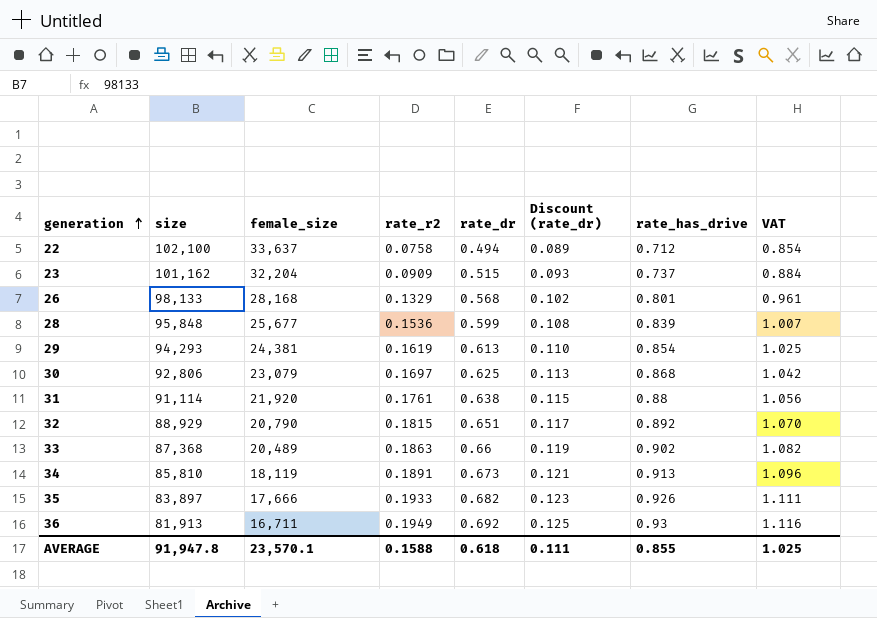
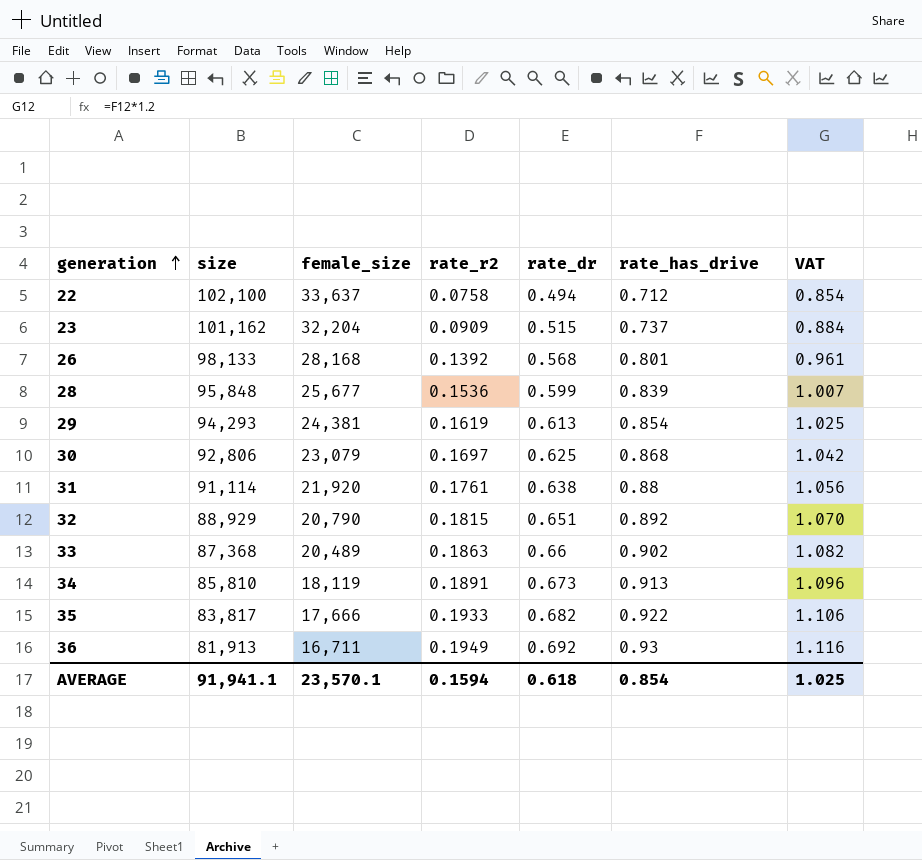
column Discount (rate_dr) | formula: [rate_dr] * 0.18 -> none
26 | rate_r2: 0.1329 -> 0.1392
35 | size: 83,897 -> 83,817
35 | rate_has_drive: 0.926 -> 0.922
35 | VAT: 1.111 -> 1.106
AVERAGE | size: 91,947.8 -> 91,941.1
AVERAGE | rate_r2: 0.1588 -> 0.1594
AVERAGE | rate_has_drive: 0.855 -> 0.854

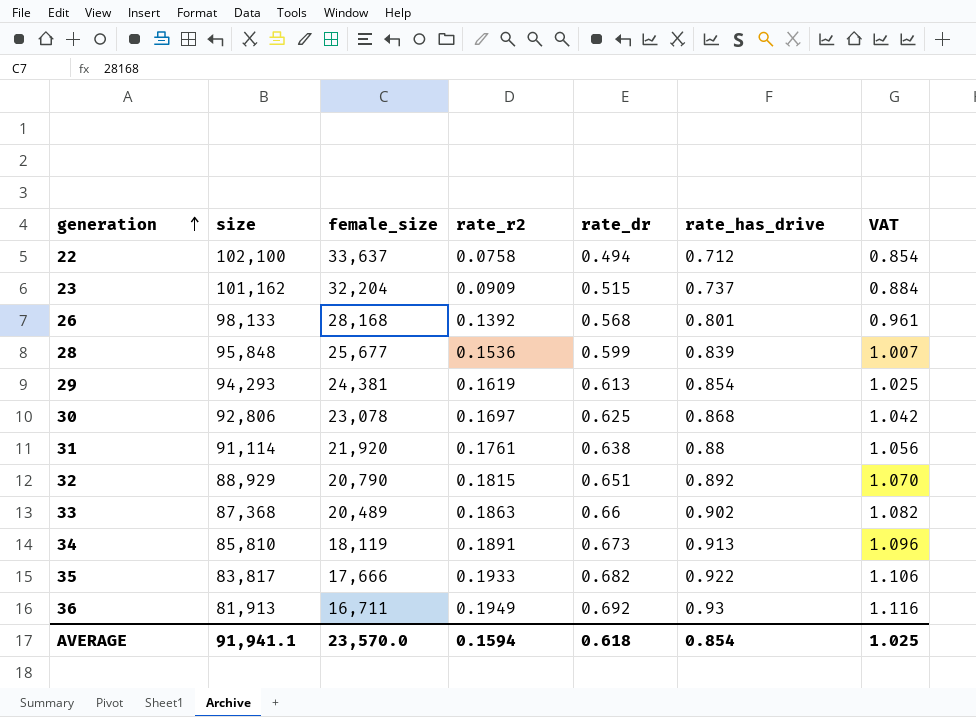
30 | female_size: 23,079 -> 23,078
AVERAGE | female_size: 23,570.1 -> 23,570.0

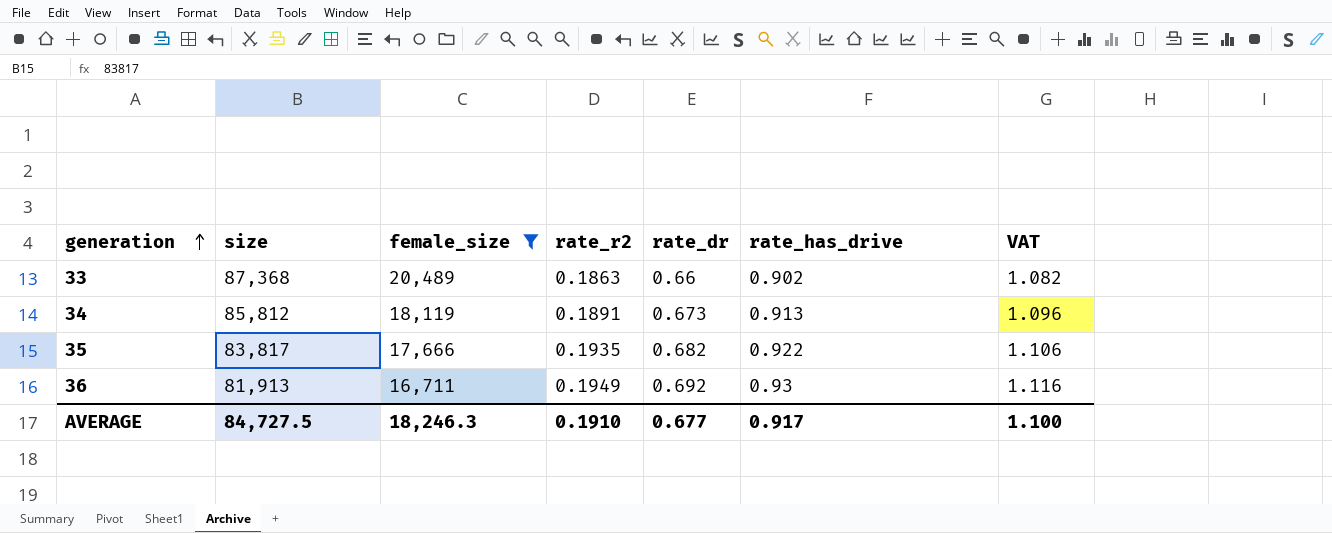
filter: none -> female_size <= 20,489
34 | size: 85,810 -> 85,812
35 | rate_r2: 0.1933 -> 0.1935
AVERAGE | size: 91,941.1 -> 84,727.5
AVERAGE | female_size: 23,570.0 -> 18,246.3
AVERAGE | rate_r2: 0.1594 -> 0.1910
AVERAGE | rate_dr: 0.618 -> 0.677
AVERAGE | rate_has_drive: 0.854 -> 0.917
AVERAGE | VAT: 1.025 -> 1.100

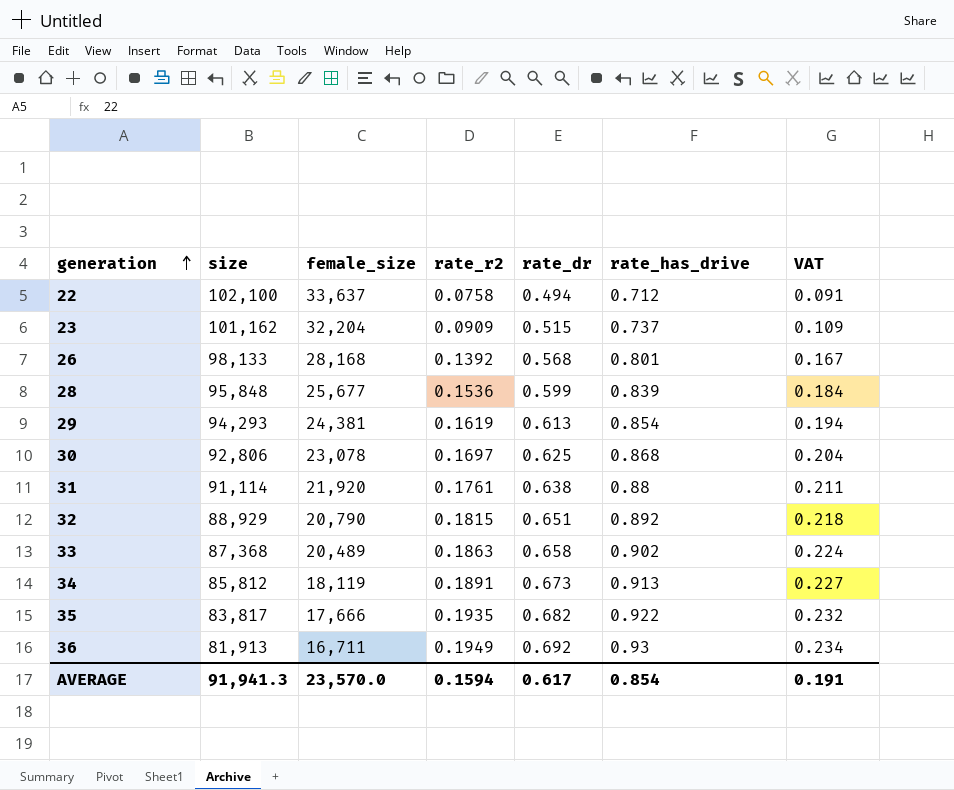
filter: female_size <= 20,489 -> none
column VAT | formula: [rate_has_drive] * 1.2 -> [rate_r2] * 1.2
33 | rate_dr: 0.66 -> 0.658
AVERAGE | size: 84,727.5 -> 91,941.3
AVERAGE | female_size: 18,246.3 -> 23,570.0
AVERAGE | rate_r2: 0.1910 -> 0.1594
AVERAGE | rate_dr: 0.677 -> 0.617
AVERAGE | rate_has_drive: 0.917 -> 0.854
AVERAGE | VAT: 1.100 -> 0.191

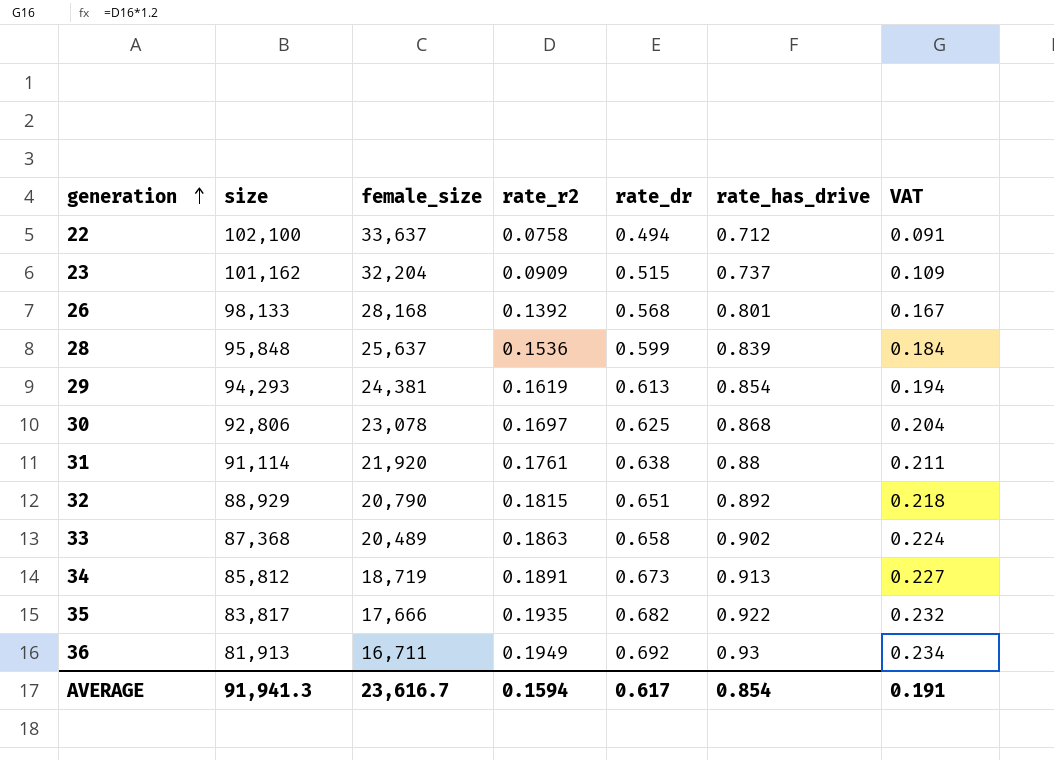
28 | female_size: 25,677 -> 25,637
34 | female_size: 18,119 -> 18,719
AVERAGE | female_size: 23,570.0 -> 23,616.7

